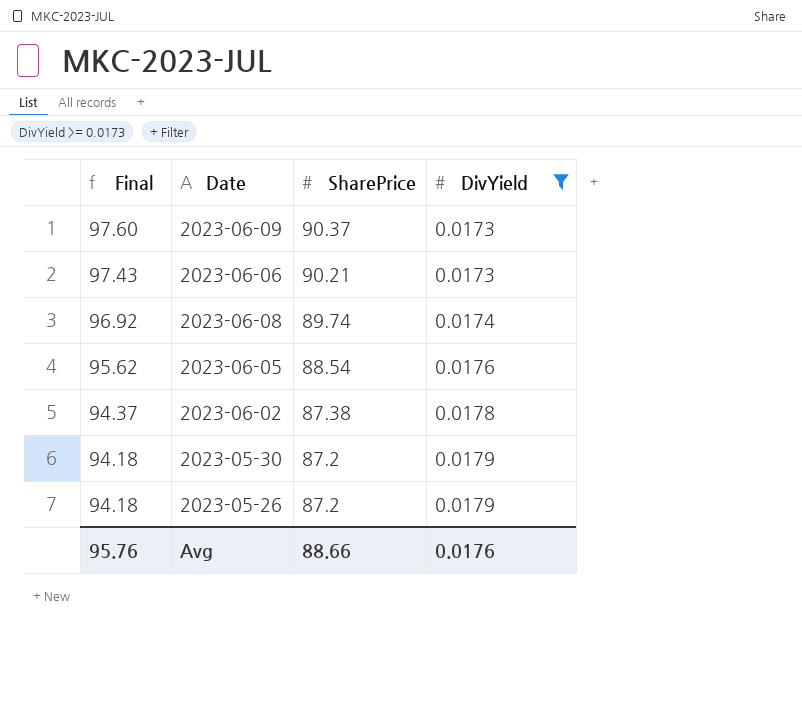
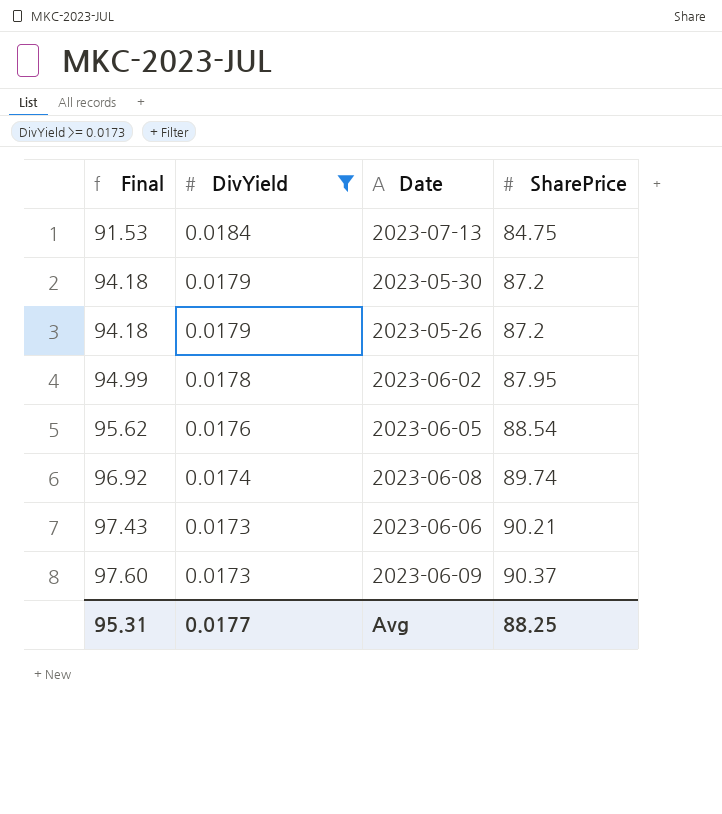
row order: Final descending -> Final ascending
column DivYield | position: 4 -> 2
row 2023-07-13: none -> 91.53 | 0.0184 | 84.75
2023-06-02 | Final: 94.37 -> 94.99
2023-06-02 | SharePrice: 87.38 -> 87.95
Avg | Final: 95.76 -> 95.31
Avg | DivYield: 0.0176 -> 0.0177
Avg | SharePrice: 88.66 -> 88.25

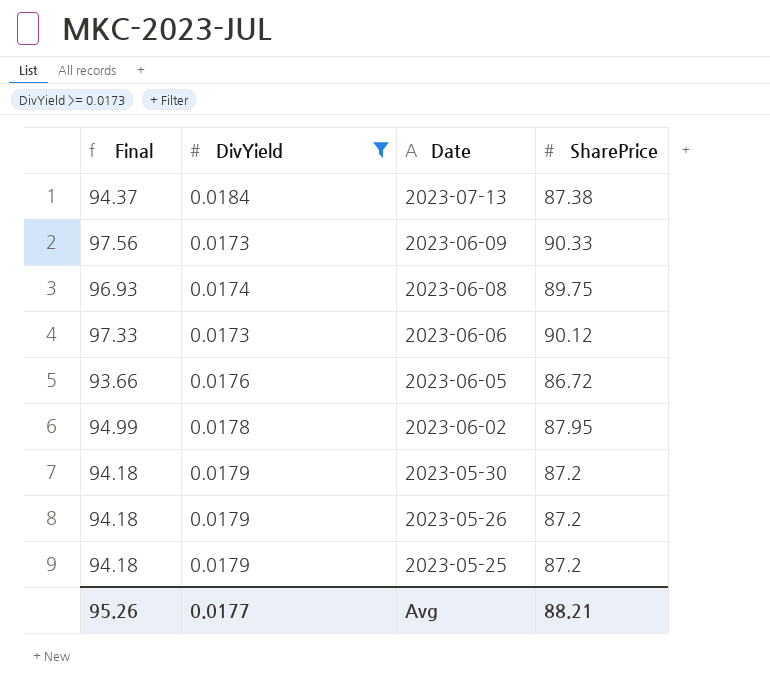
row order: Final ascending -> Date descending
2023-07-13 | Final: 91.53 -> 94.37
2023-07-13 | SharePrice: 84.75 -> 87.38
2023-06-09 | Final: 97.60 -> 97.56
2023-06-09 | SharePrice: 90.37 -> 90.33
2023-06-08 | Final: 96.92 -> 96.93
2023-06-08 | SharePrice: 89.74 -> 89.75
2023-06-06 | Final: 97.43 -> 97.33
2023-06-06 | SharePrice: 90.21 -> 90.12
2023-06-05 | Final: 95.62 -> 93.66
2023-06-05 | SharePrice: 88.54 -> 86.72
row 2023-05-25: none -> 94.18 | 0.0179 | 87.2
Avg | Final: 95.31 -> 95.26
Avg | SharePrice: 88.25 -> 88.21

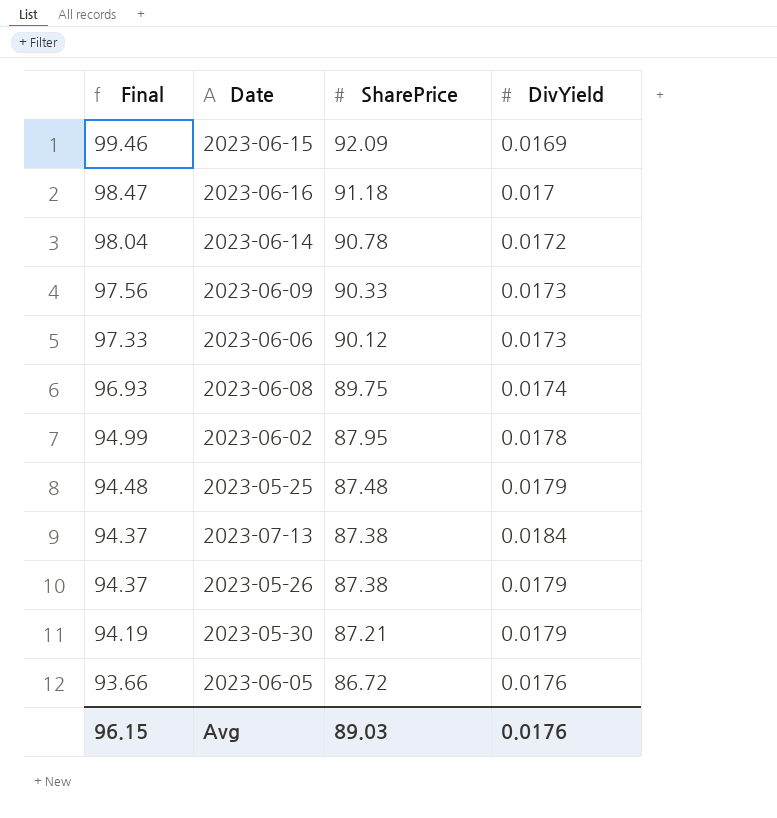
filter: DivYield >= 0.0173 -> none
row order: Date descending -> Final descending
column DivYield | position: 2 -> 4
2023-05-25 | Final: 94.18 -> 94.48
2023-05-25 | SharePrice: 87.2 -> 87.48
2023-05-26 | Final: 94.18 -> 94.37
2023-05-26 | SharePrice: 87.2 -> 87.38
2023-05-30 | Final: 94.18 -> 94.19
2023-05-30 | SharePrice: 87.2 -> 87.21
Avg | Final: 95.26 -> 96.15
Avg | SharePrice: 88.21 -> 89.03
Avg | DivYield: 0.0177 -> 0.0176

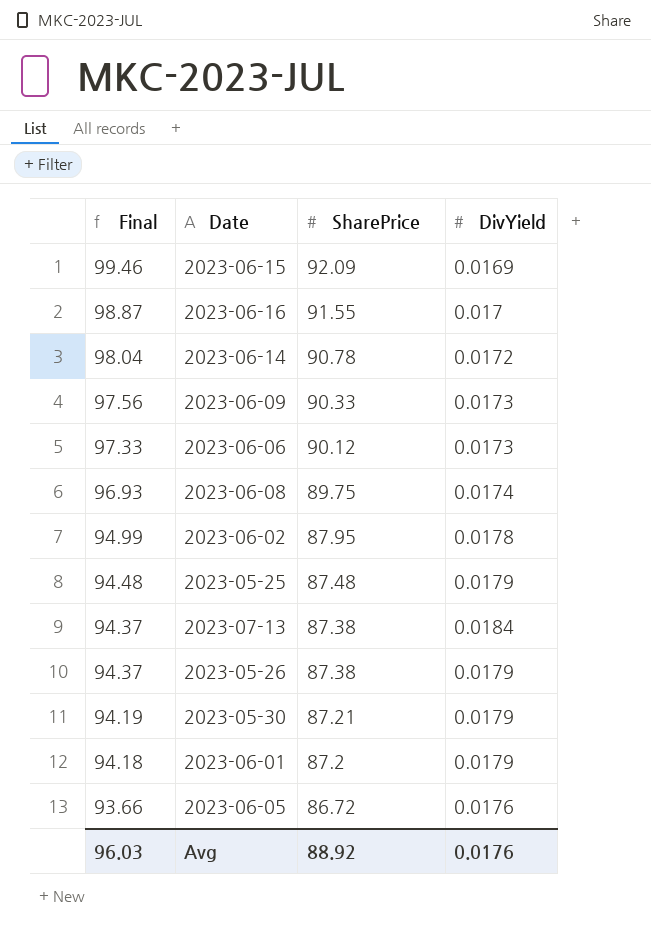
2023-06-16 | Final: 98.47 -> 98.87
2023-06-16 | SharePrice: 91.18 -> 91.55
row 2023-06-01: none -> 94.18 | 87.2 | 0.0179
Avg | Final: 96.15 -> 96.03
Avg | SharePrice: 89.03 -> 88.92

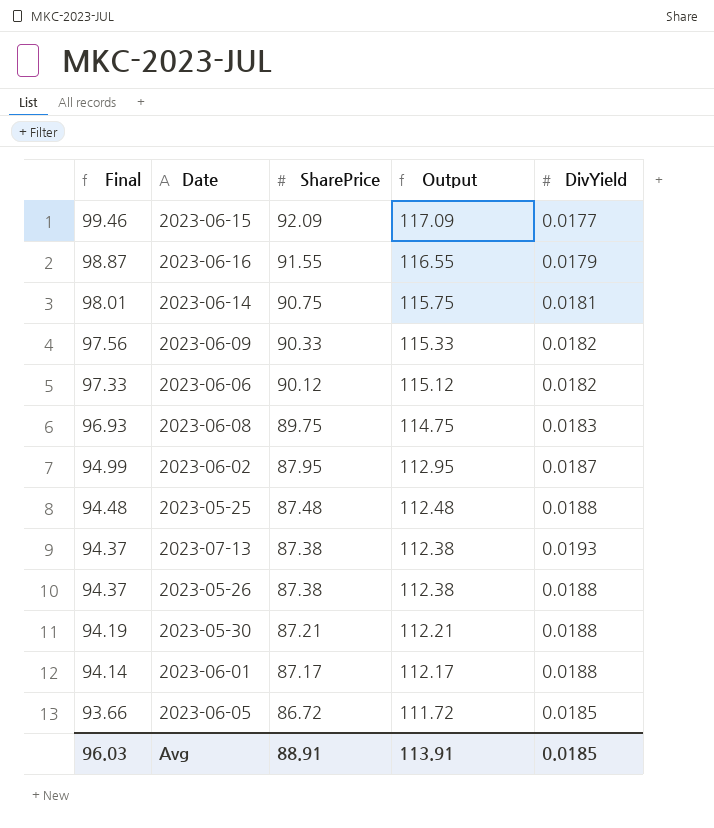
column Output | formula: none -> [SharePrice] + 25
2023-06-15 | DivYield: 0.0169 -> 0.0177
2023-06-16 | DivYield: 0.017 -> 0.0179
2023-06-14 | Final: 98.04 -> 98.01
2023-06-14 | SharePrice: 90.78 -> 90.75
2023-06-14 | DivYield: 0.0172 -> 0.0181
2023-06-09 | DivYield: 0.0173 -> 0.0182
2023-06-06 | DivYield: 0.0173 -> 0.0182
2023-06-08 | DivYield: 0.0174 -> 0.0183
2023-06-02 | DivYield: 0.0178 -> 0.0187
2023-05-25 | DivYield: 0.0179 -> 0.0188
2023-07-13 | DivYield: 0.0184 -> 0.0193
2023-05-26 | DivYield: 0.0179 -> 0.0188
2023-05-30 | DivYield: 0.0179 -> 0.0188
2023-06-01 | Final: 94.18 -> 94.14
2023-06-01 | SharePrice: 87.2 -> 87.17
2023-06-01 | DivYield: 0.0179 -> 0.0188
2023-06-05 | DivYield: 0.0176 -> 0.0185
Avg | SharePrice: 88.92 -> 88.91
Avg | DivYield: 0.0176 -> 0.0185

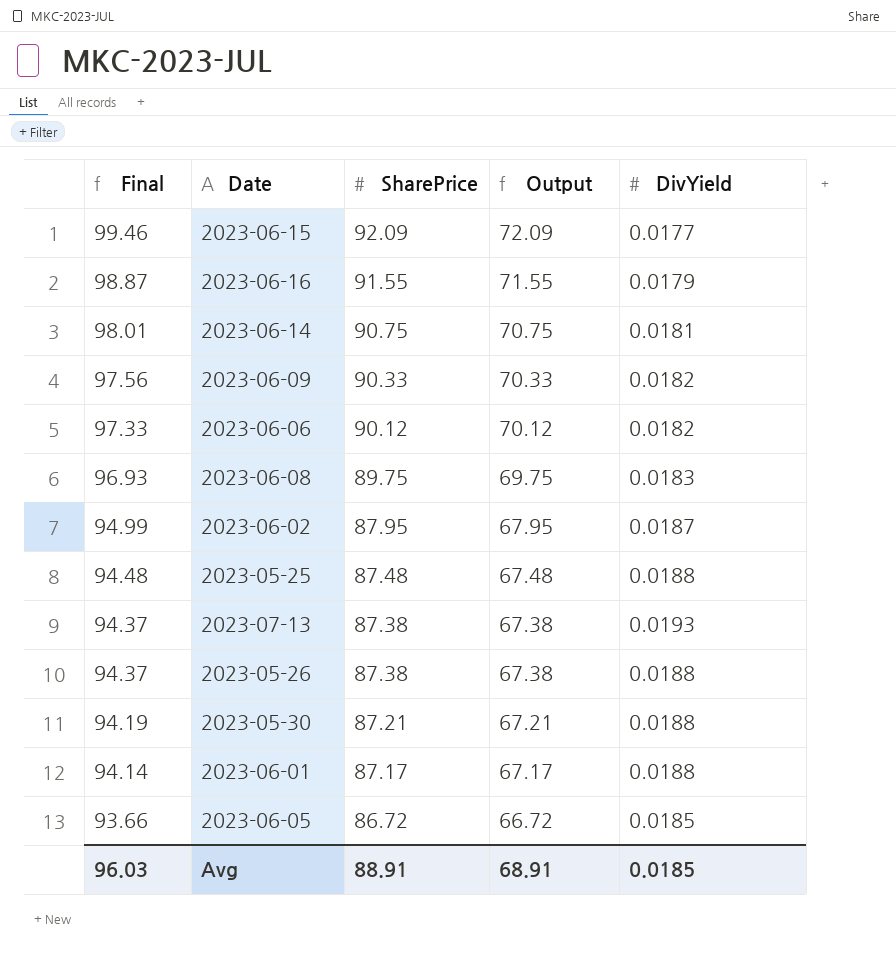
column Output | formula: [SharePrice] + 25 -> [SharePrice] - 20
Avg | Output: 113.91 -> 68.91

